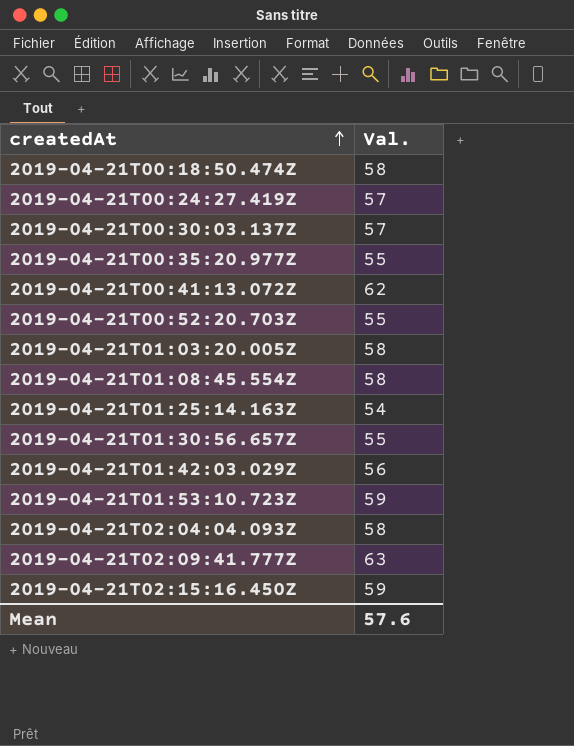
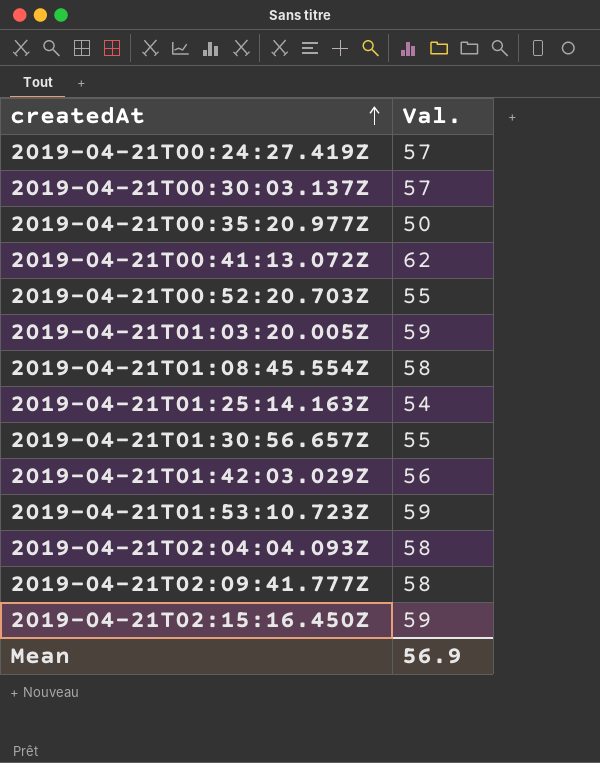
row 2019-04-21T00:18:50.474Z: 58 -> none
2019-04-21T00:35:20.977Z | Val.: 55 -> 50
2019-04-21T01:03:20.005Z | Val.: 58 -> 59
2019-04-21T02:09:41.777Z | Val.: 63 -> 58
Mean | Val.: 57.6 -> 56.9

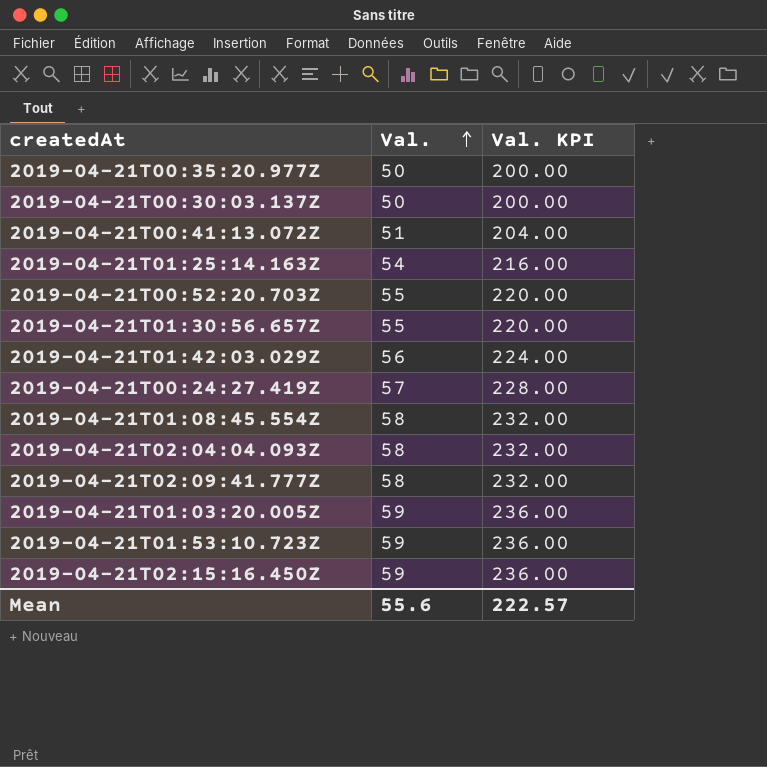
row order: createdAt ascending -> Val. ascending
column Val. KPI | formula: none -> [Val.] * 4
2019-04-21T00:30:03.137Z | Val.: 57 -> 50
2019-04-21T00:41:13.072Z | Val.: 62 -> 51
Mean | Val.: 56.9 -> 55.6

